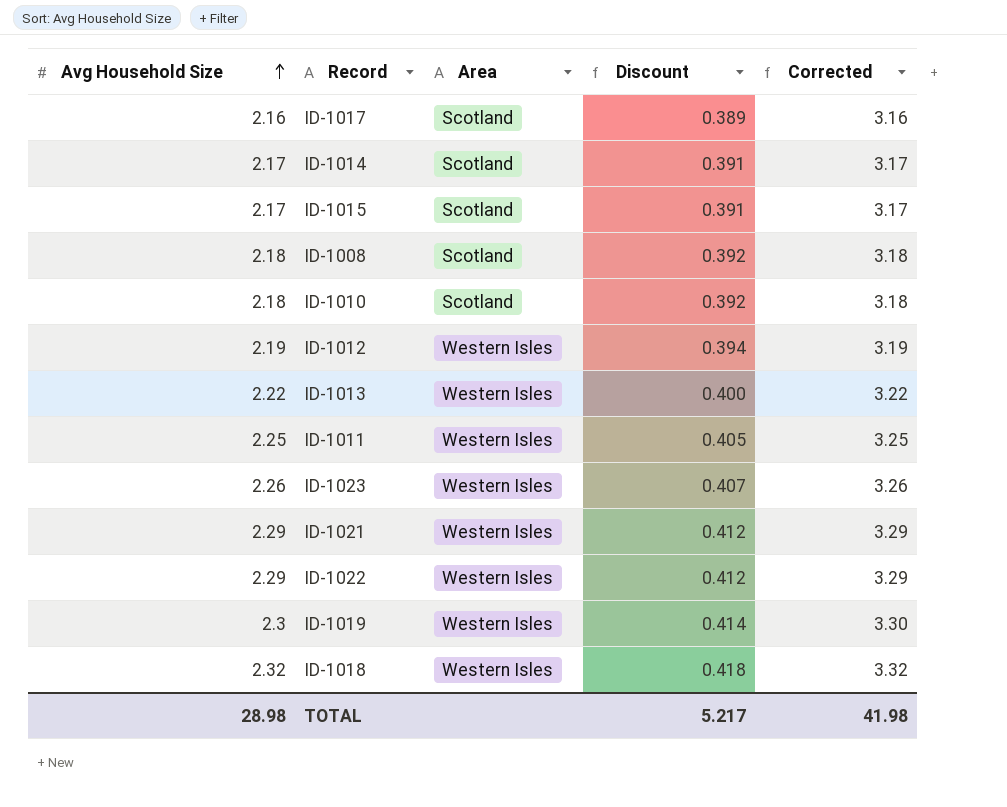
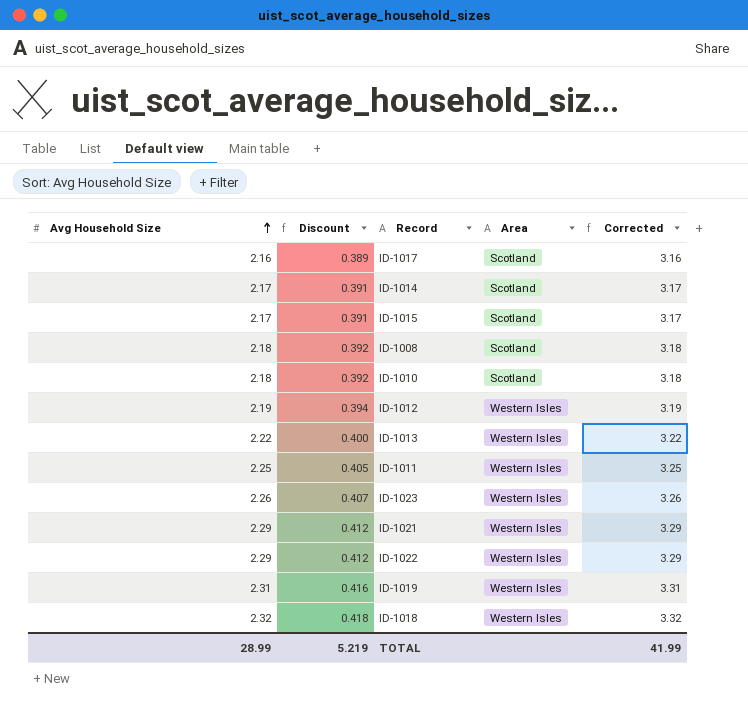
column Discount | position: 4 -> 2
ID-1019 | Avg Household Size: 2.3 -> 2.31
ID-1019 | Discount: 0.414 -> 0.416
ID-1019 | Corrected: 3.30 -> 3.31
TOTAL | Avg Household Size: 28.98 -> 28.99
TOTAL | Discount: 5.217 -> 5.219
TOTAL | Corrected: 41.98 -> 41.99

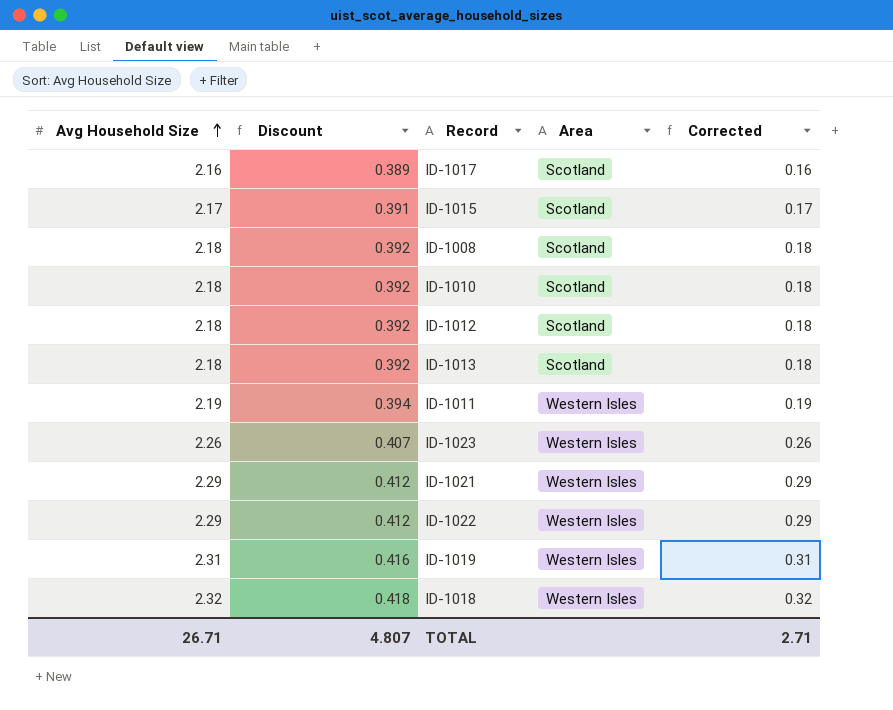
column Corrected | formula: [Avg Household Size] + 1 -> [Avg Household Size] - 2
row ID-1014: 2.17 | 0.391 | Scotland | 3.17 -> none
ID-1012 | Avg Household Size: 2.19 -> 2.18
ID-1012 | Discount: 0.394 -> 0.392
ID-1012 | Area: Western Isles -> Scotland
ID-1013 | Avg Household Size: 2.22 -> 2.18
ID-1013 | Discount: 0.400 -> 0.392
ID-1013 | Area: Western Isles -> Scotland
ID-1011 | Avg Household Size: 2.25 -> 2.19
ID-1011 | Discount: 0.405 -> 0.394
TOTAL | Avg Household Size: 28.99 -> 26.71
TOTAL | Discount: 5.219 -> 4.807
TOTAL | Corrected: 41.99 -> 2.71

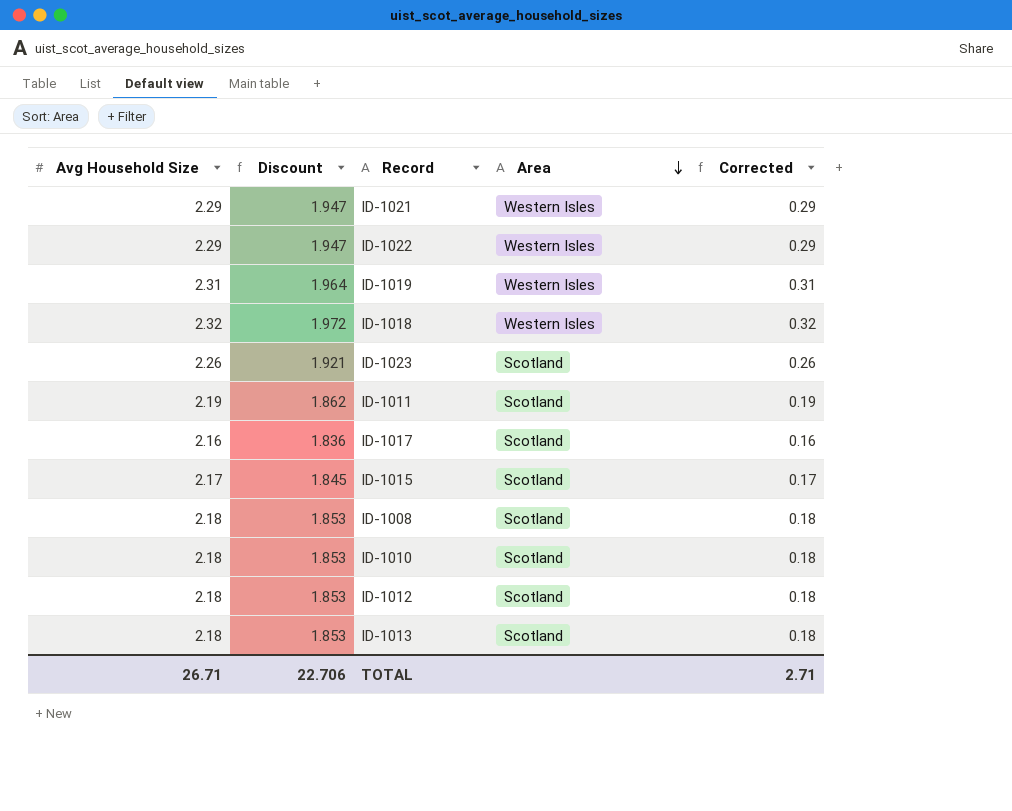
row order: Avg Household Size ascending -> Area descending
column Discount | formula: [Avg Household Size] * 0.18 -> [Avg Household Size] * 0.85
ID-1023 | Area: Western Isles -> Scotland
ID-1011 | Area: Western Isles -> Scotland
TOTAL | Discount: 4.807 -> 22.706

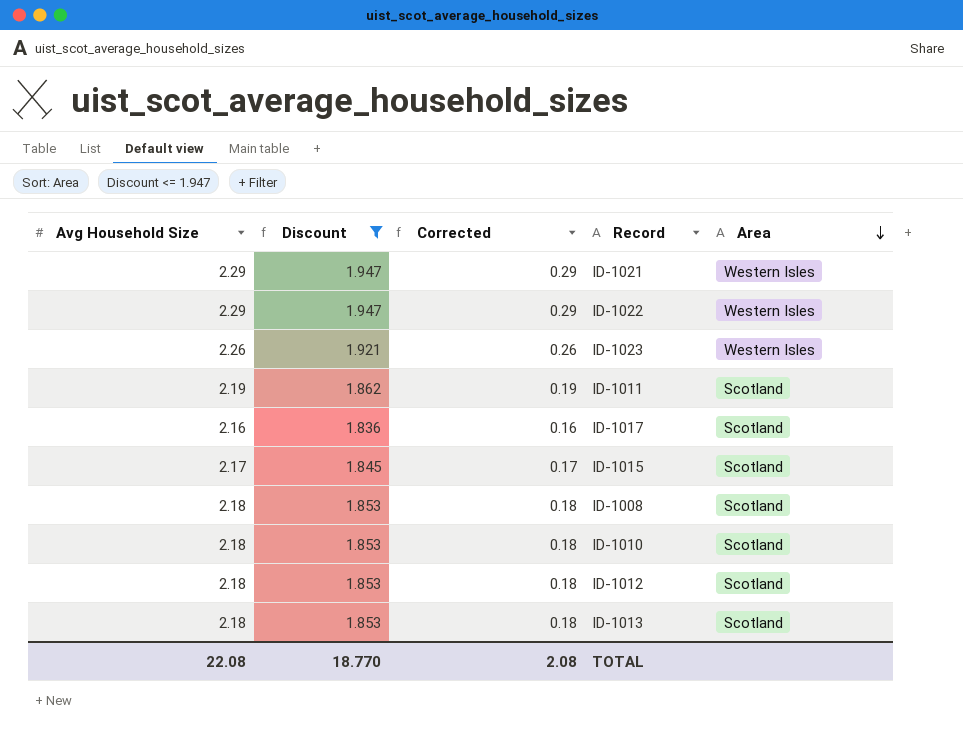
filter: none -> Discount <= 1.947
column Corrected | position: 5 -> 3
ID-1023 | Area: Scotland -> Western Isles
TOTAL | Avg Household Size: 26.71 -> 22.08
TOTAL | Discount: 22.706 -> 18.770
TOTAL | Corrected: 2.71 -> 2.08

